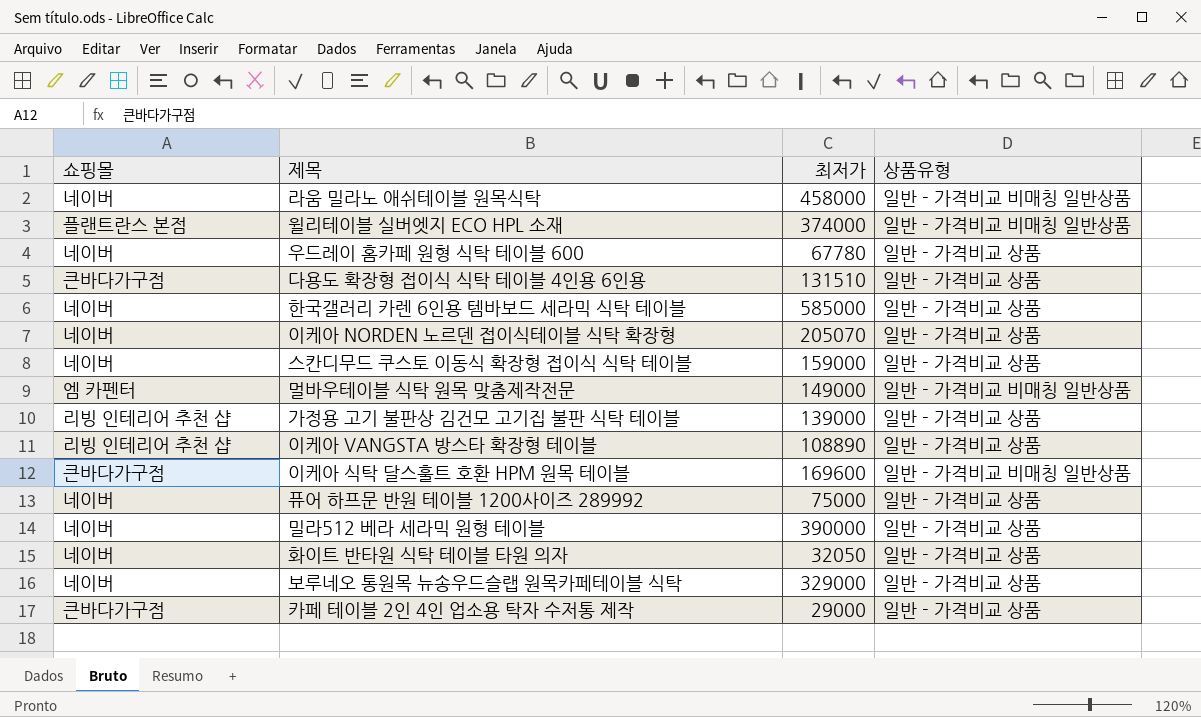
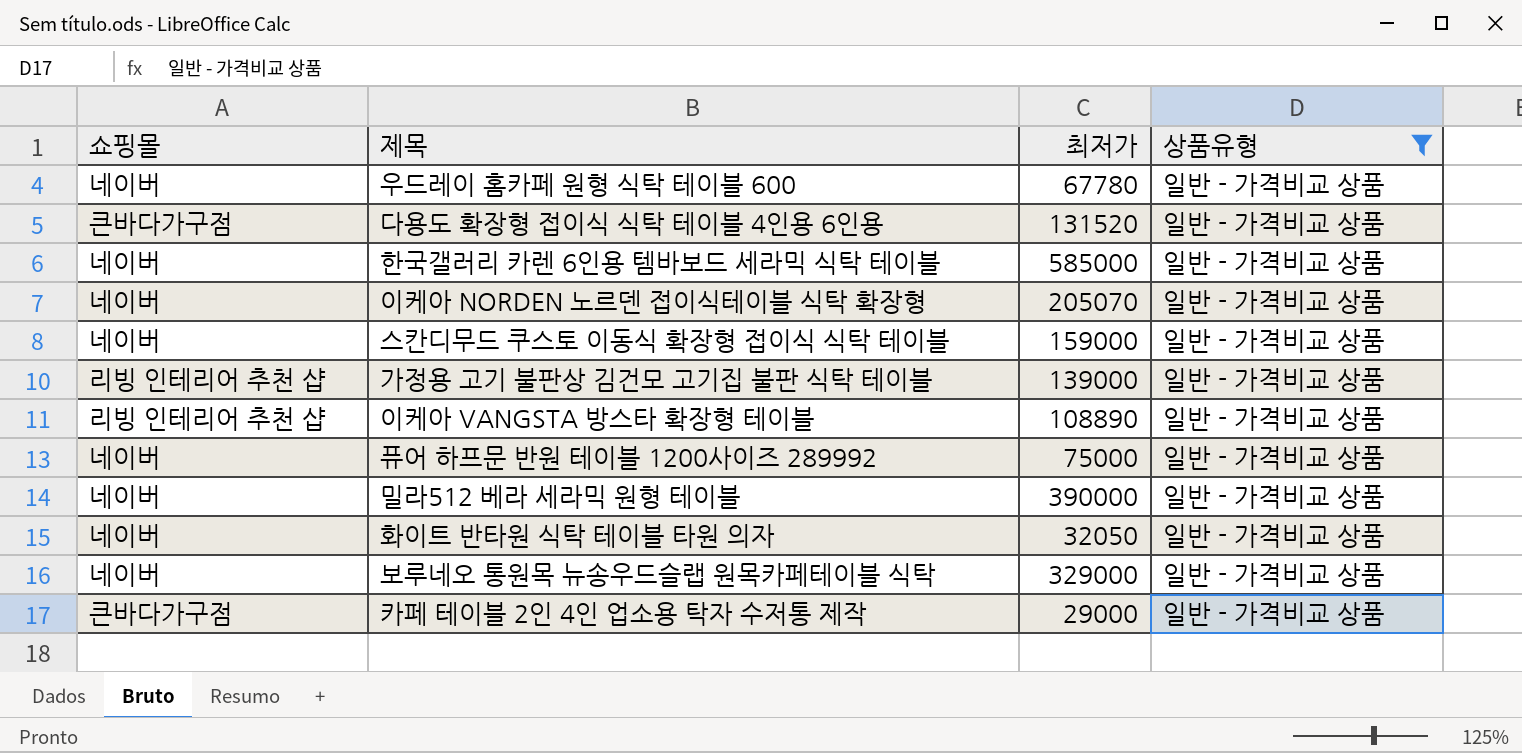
filter: none -> 상품유형 = 일반 - 가격비교 상품
다용도 확장형 접이식 식탁 테이블 4인용 6인용 | 최저가: 131510 -> 131520

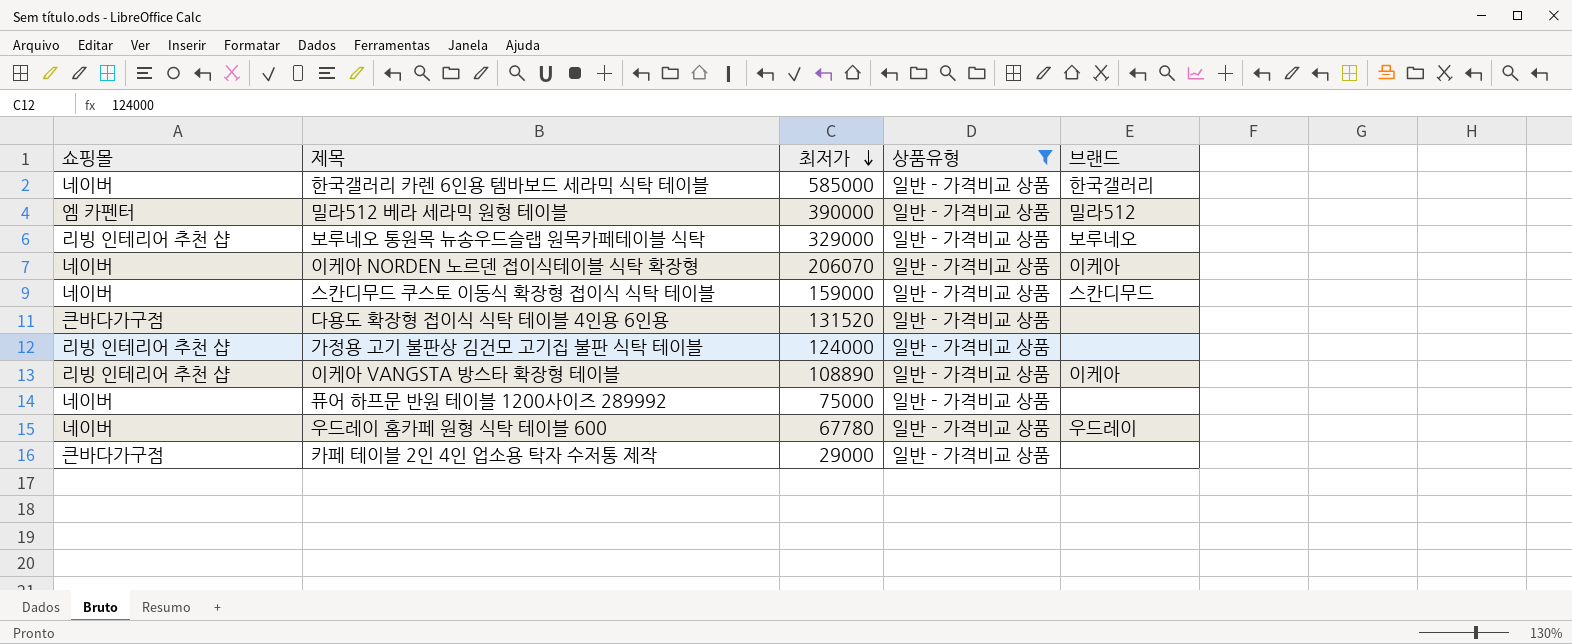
row order: none -> 최저가 descending
column 브랜드 | position: none -> 5
row 화이트 반타원 식탁 테이블 타원 의자: 네이버 | 32050 | 일반 - 가격비교 상품 -> none
밀라512 베라 세라믹 원형 테이블 | 쇼핑몰: 네이버 -> 엠 카펜터
보루네오 통원목 뉴송우드슬랩 원목카페테이블 식탁 | 쇼핑몰: 네이버 -> 리빙 인테리어 추천 샵
이케아 NORDEN 노르덴 접이식테이블 식탁 확장형 | 최저가: 205070 -> 206070
가정용 고기 불판상 김건모 고기집 불판 식탁 테이블 | 최저가: 139000 -> 124000

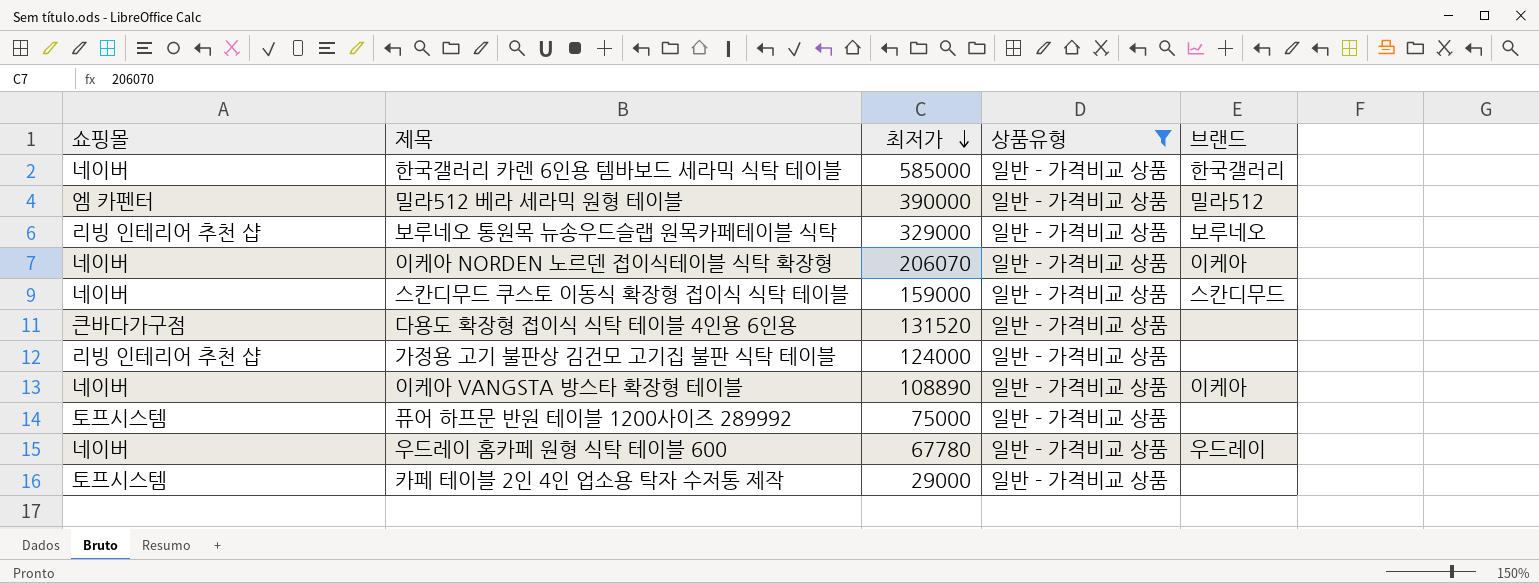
이케아 VANGSTA 방스타 확장형 테이블 | 쇼핑몰: 리빙 인테리어 추천 샵 -> 네이버
퓨어 하프문 반원 테이블 1200사이즈 289992 | 쇼핑몰: 네이버 -> 토프시스템
카페 테이블 2인 4인 업소용 탁자 수저통 제작 | 쇼핑몰: 큰바다가구점 -> 토프시스템

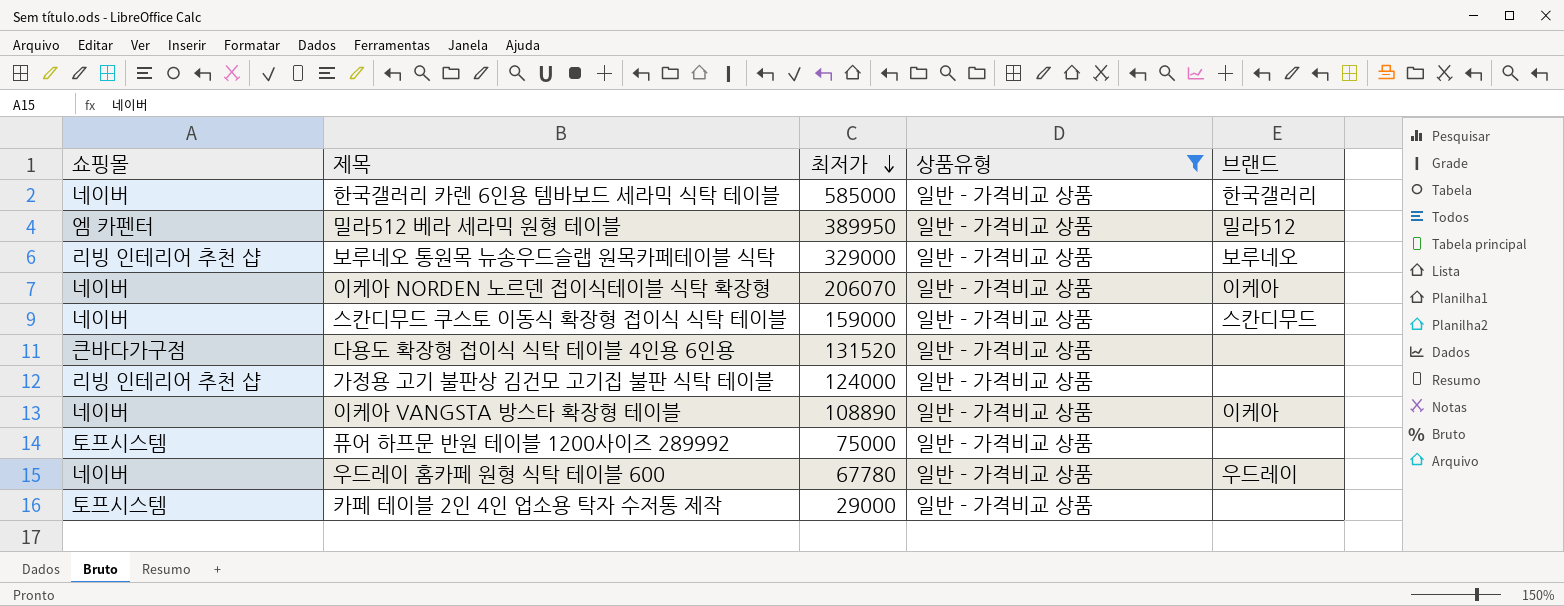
밀라512 베라 세라믹 원형 테이블 | 최저가: 390000 -> 389950

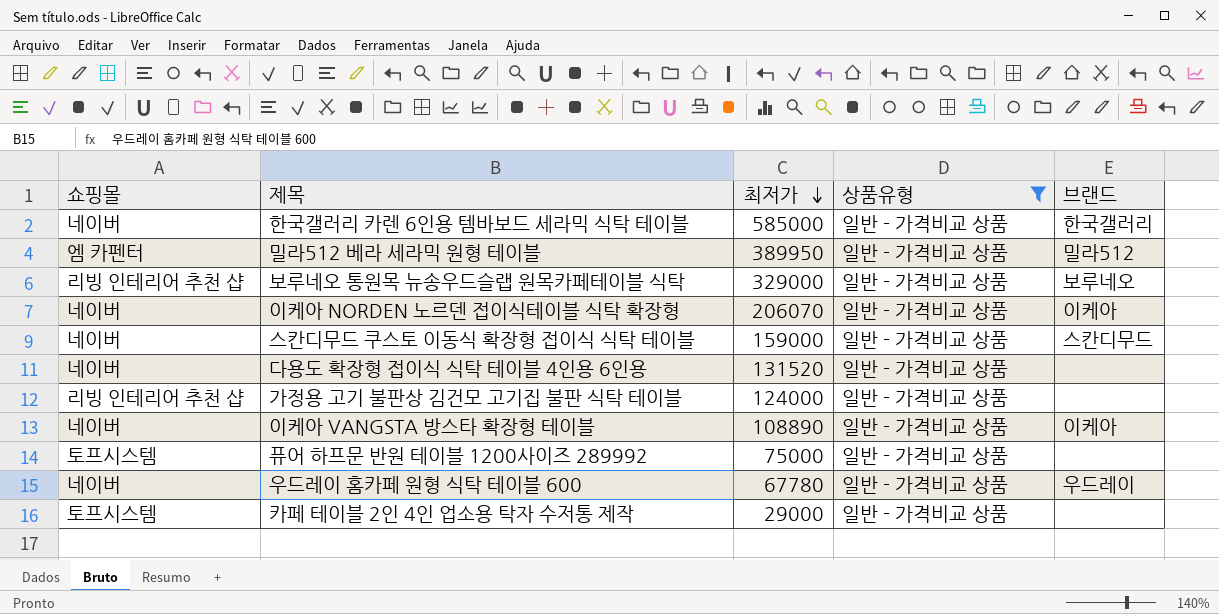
다용도 확장형 접이식 식탁 테이블 4인용 6인용 | 쇼핑몰: 큰바다가구점 -> 네이버

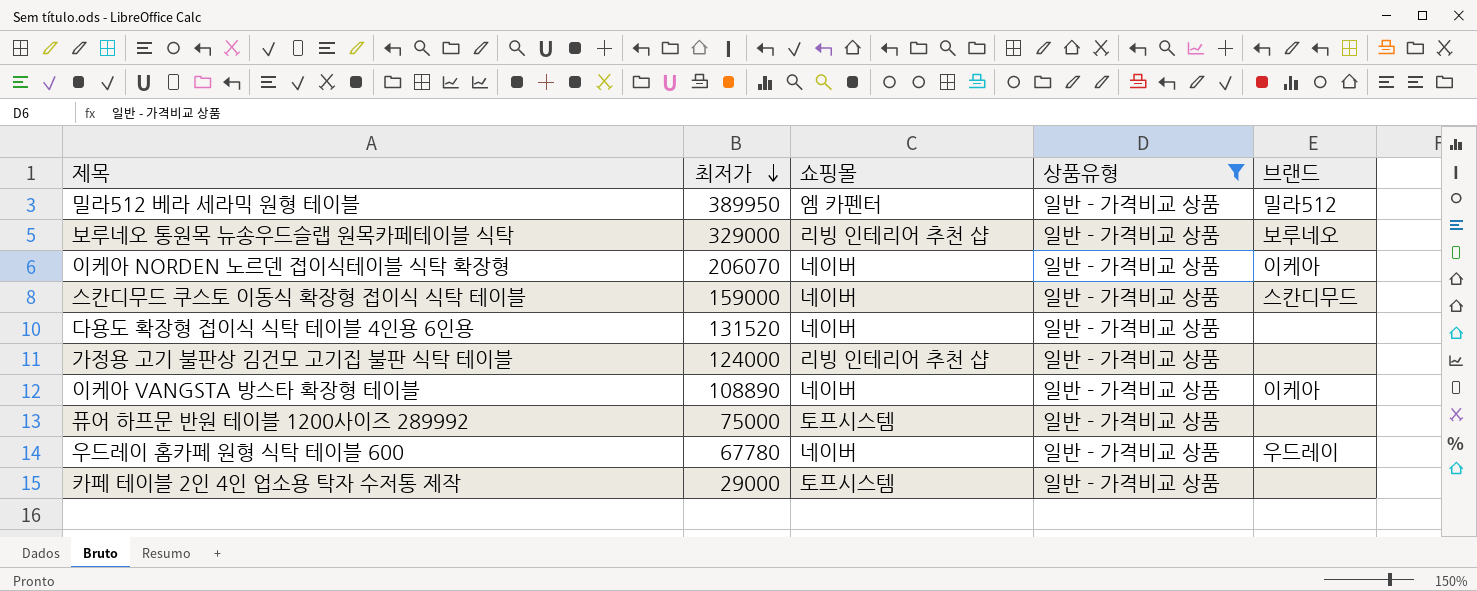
column 쇼핑몰 | position: 1 -> 3
row 한국갤러리 카렌 6인용 템바보드 세라믹 식탁 테이블: 네이버 | 585000 | 일반 - 가격비교 상품 | 한국갤러리 -> none

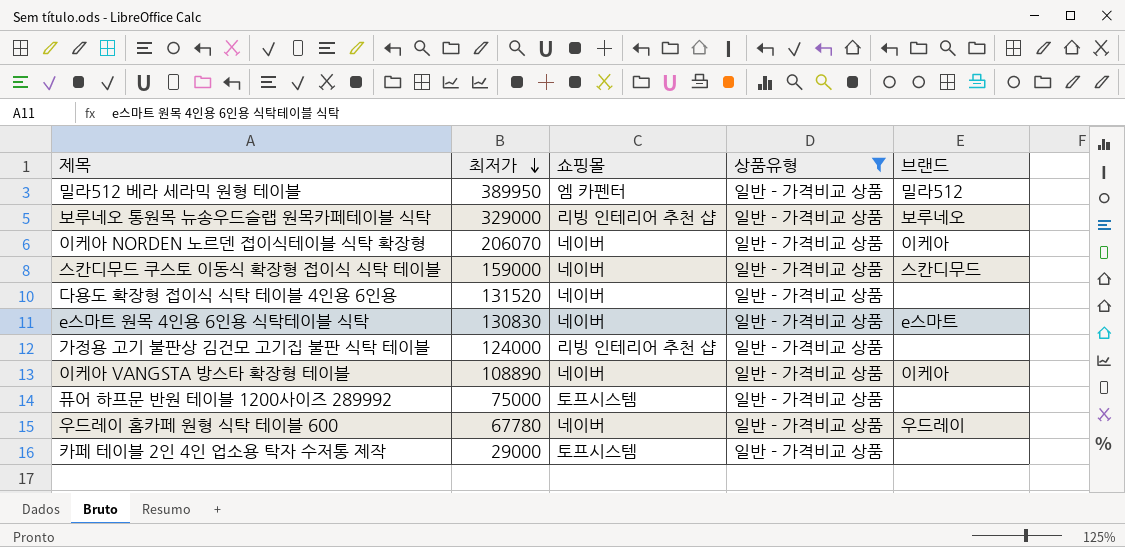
row e스마트 원목 4인용 6인용 식탁테이블 식탁: none -> 130830 | 네이버 | 일반 - 가격비교 상품 | e스마트

